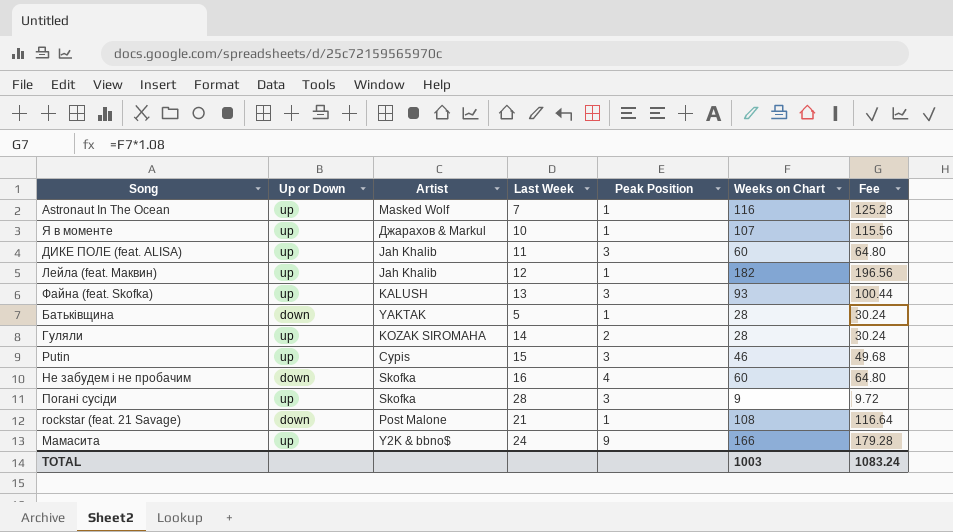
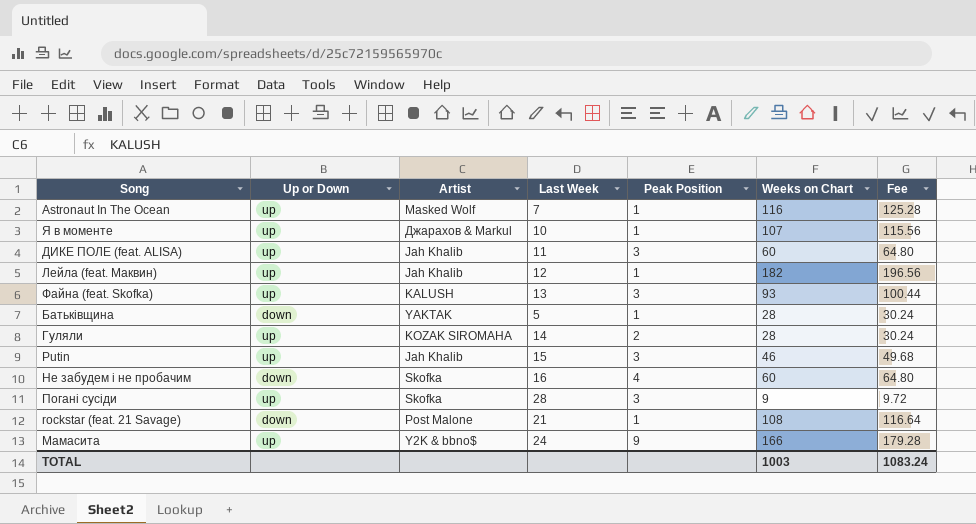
Putin | Artist: Cypis -> Jah Khalib

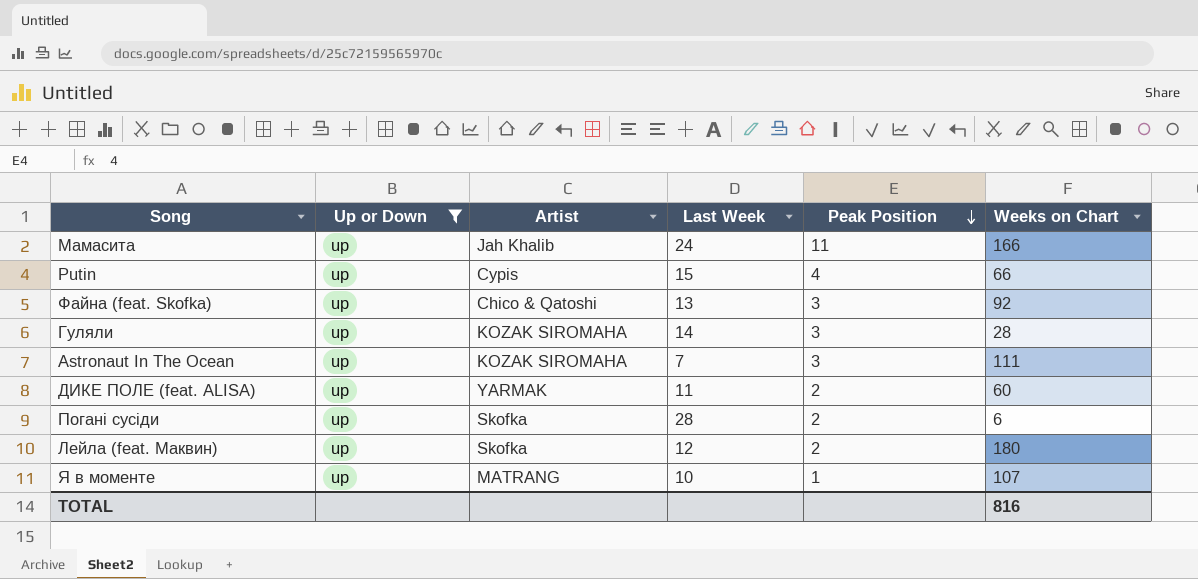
filter: none -> Up or Down = up
row order: none -> Peak Position descending
column Fee | formula: [Weeks on Chart] * 1.08 -> none
Мамасита | Artist: Y2K & bbno$ -> Jah Khalib
Мамасита | Peak Position: 9 -> 11
Putin | Artist: Jah Khalib -> Cypis
Putin | Peak Position: 3 -> 4
Putin | Weeks on Chart: 46 -> 66
Файна (feat. Skofka) | Artist: KALUSH -> Chico & Qatoshi
Файна (feat. Skofka) | Weeks on Chart: 93 -> 92
Гуляли | Peak Position: 2 -> 3
Astronaut In The Ocean | Artist: Masked Wolf -> KOZAK SIROMAHA
Astronaut In The Ocean | Peak Position: 1 -> 3
Astronaut In The Ocean | Weeks on Chart: 116 -> 111
ДИКЕ ПОЛЕ (feat. ALISA) | Artist: Jah Khalib -> YARMAK
ДИКЕ ПОЛЕ (feat. ALISA) | Peak Position: 3 -> 2
Погані сусіди | Peak Position: 3 -> 2
Погані сусіди | Weeks on Chart: 9 -> 6
Лейла (feat. Маквин) | Artist: Jah Khalib -> Skofka
Лейла (feat. Маквин) | Peak Position: 1 -> 2
Лейла (feat. Маквин) | Weeks on Chart: 182 -> 180
Я в моменте | Artist: Джарахов & Markul -> MATRANG
TOTAL | Weeks on Chart: 1003 -> 816

